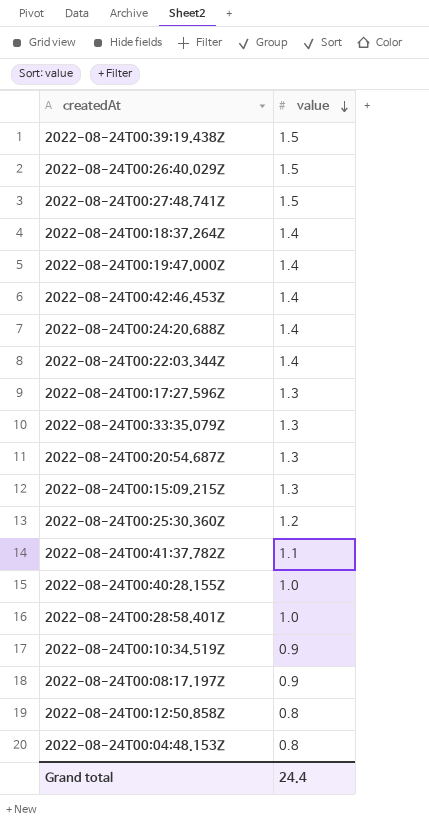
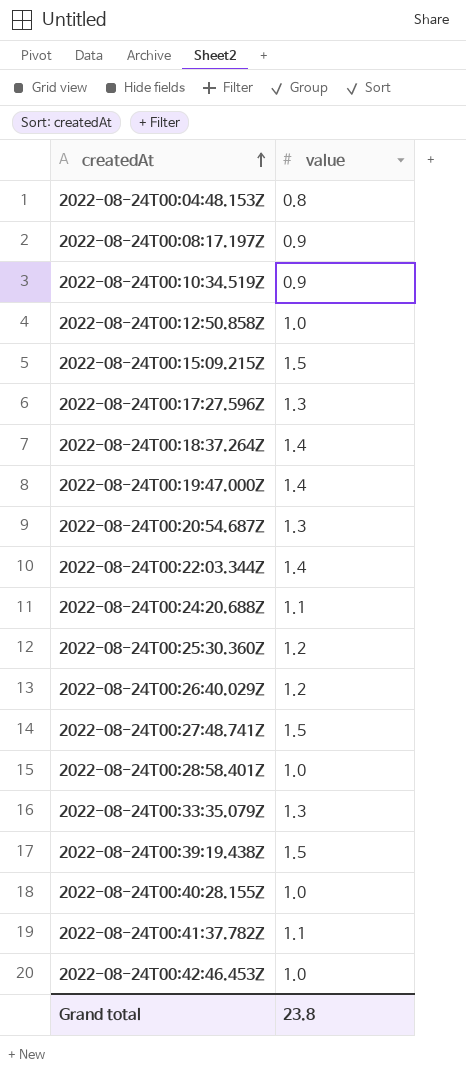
row order: value descending -> createdAt ascending
2022-08-24T00:12:50.858Z | value: 0.8 -> 1.0
2022-08-24T00:15:09.215Z | value: 1.3 -> 1.5
2022-08-24T00:24:20.688Z | value: 1.4 -> 1.1
2022-08-24T00:26:40.029Z | value: 1.5 -> 1.2
2022-08-24T00:42:46.453Z | value: 1.4 -> 1.0
Grand total | value: 24.4 -> 23.8

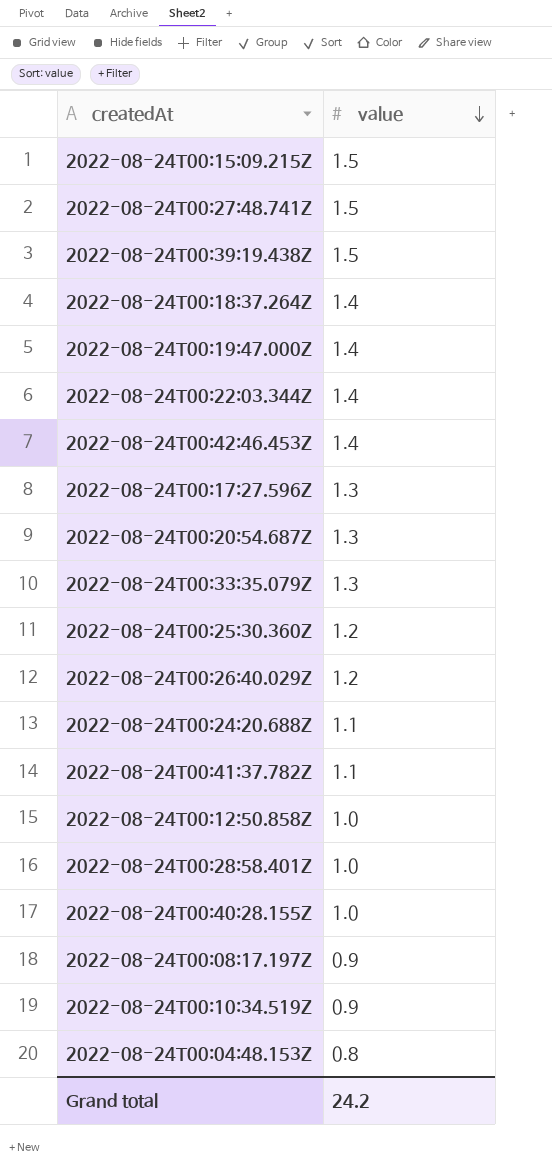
row order: createdAt ascending -> value descending
2022-08-24T00:42:46.453Z | value: 1.0 -> 1.4
Grand total | value: 23.8 -> 24.2

